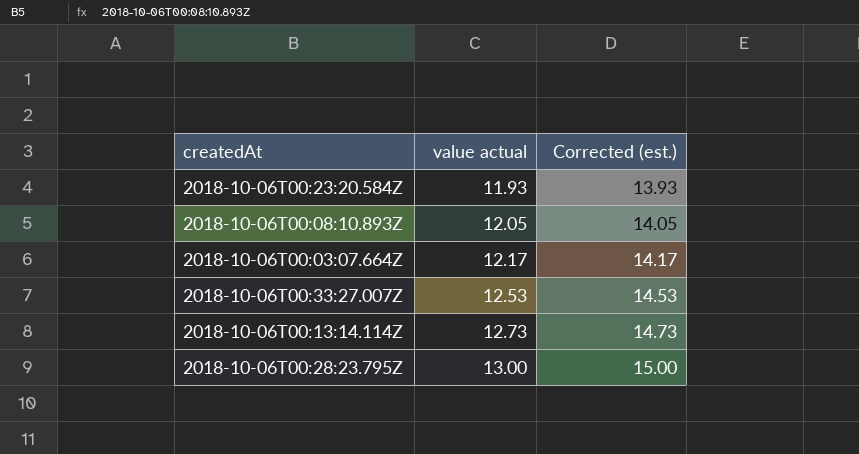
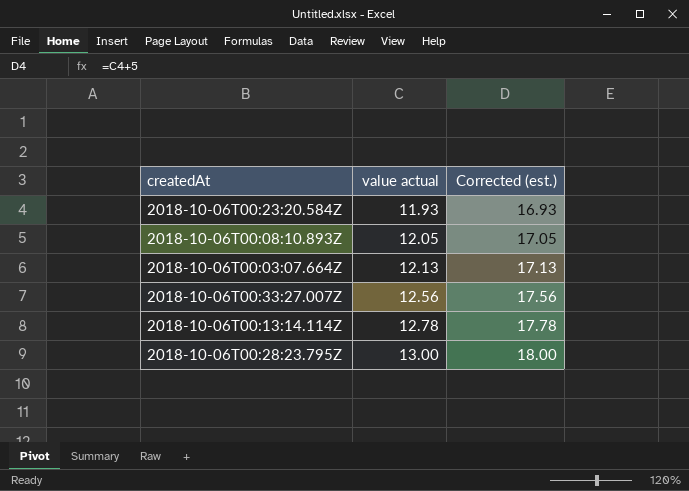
column Corrected (est.) | formula: [value actual] + 2 -> [value actual] + 5
2018-10-06T00:03:07.664Z | value actual: 12.17 -> 12.13
2018-10-06T00:33:27.007Z | value actual: 12.53 -> 12.56
2018-10-06T00:13:14.114Z | value actual: 12.73 -> 12.78

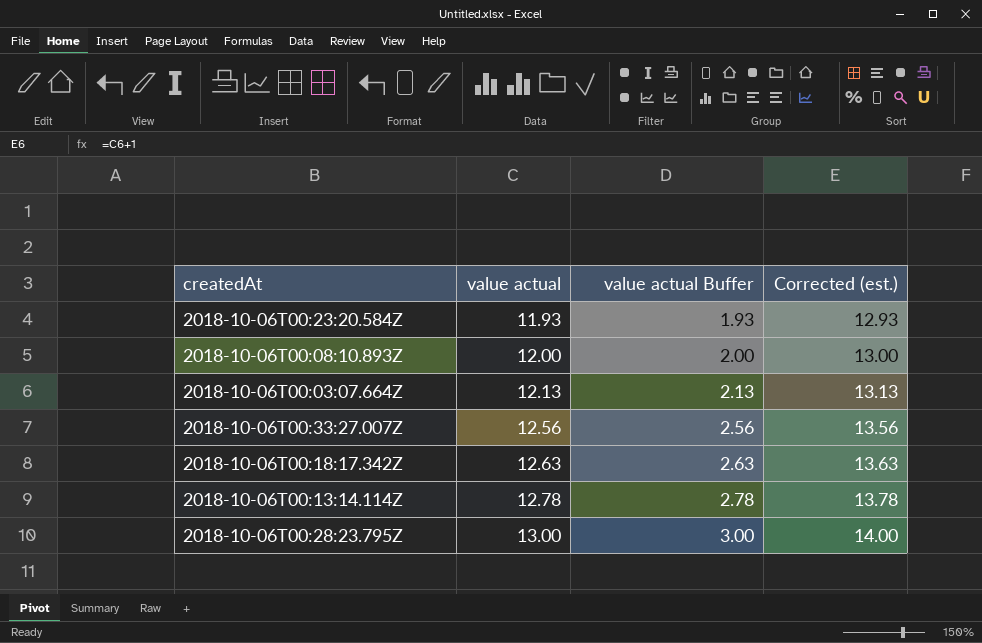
column value actual Buffer | formula: none -> [value actual] - 10
column Corrected (est.) | formula: [value actual] + 5 -> [value actual] + 1
2018-10-06T00:08:10.893Z | value actual: 12.05 -> 12.00
row 2018-10-06T00:18:17.342Z: none -> 12.63 | 2.63 | 13.63

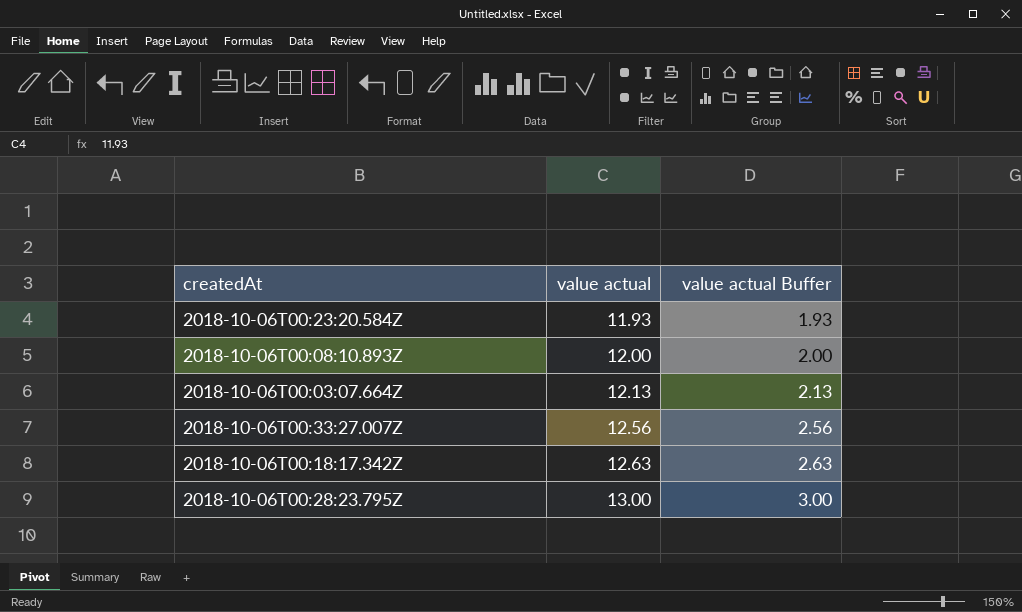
column Corrected (est.) | formula: [value actual] + 1 -> none
row 2018-10-06T00:13:14.114Z: 12.78 | 2.78 | 13.78 -> none

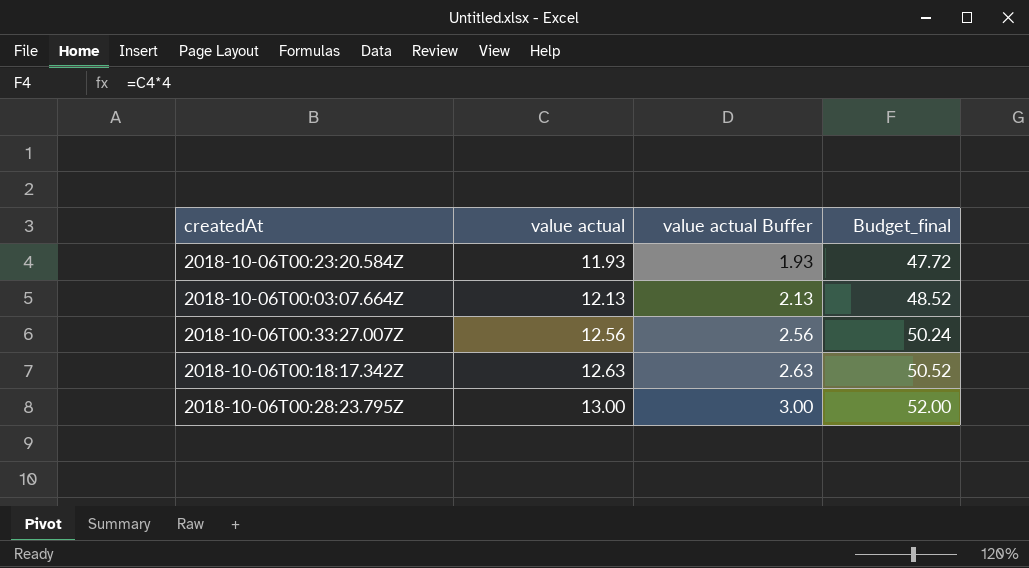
column Budget_final | formula: none -> [value actual] * 4
row 2018-10-06T00:08:10.893Z: 12.00 | 2.00 -> none

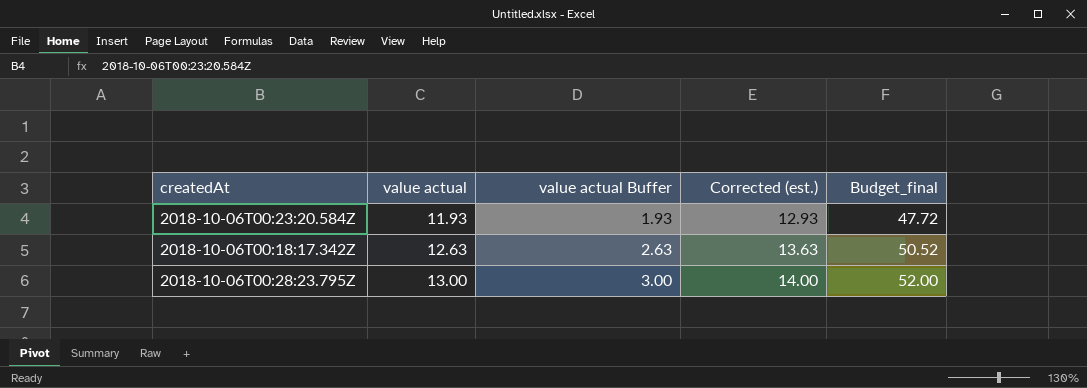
column Corrected (est.) | formula: none -> [value actual] + 1
row 2018-10-06T00:03:07.664Z: 12.13 | 2.13 | 48.52 -> none
row 2018-10-06T00:33:27.007Z: 12.56 | 2.56 | 50.24 -> none

